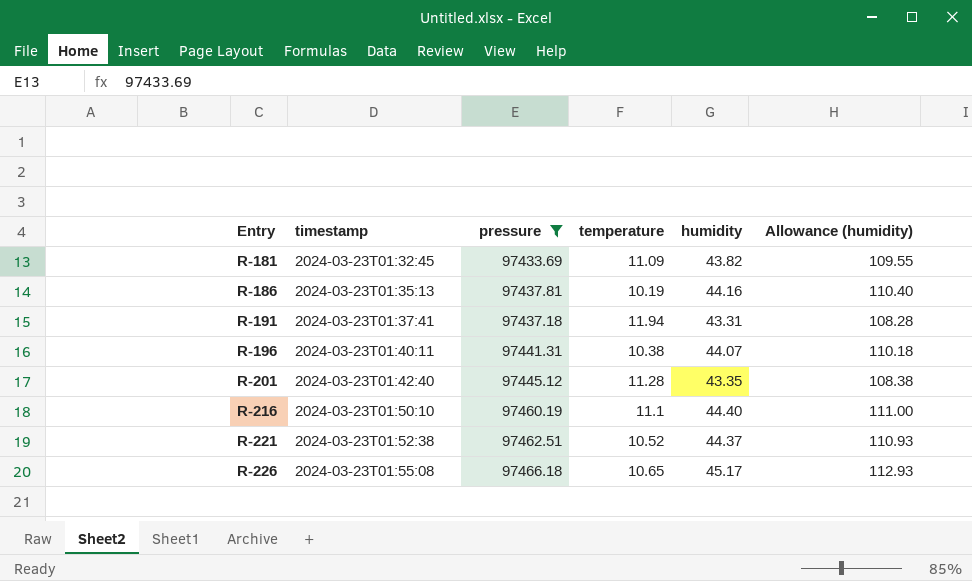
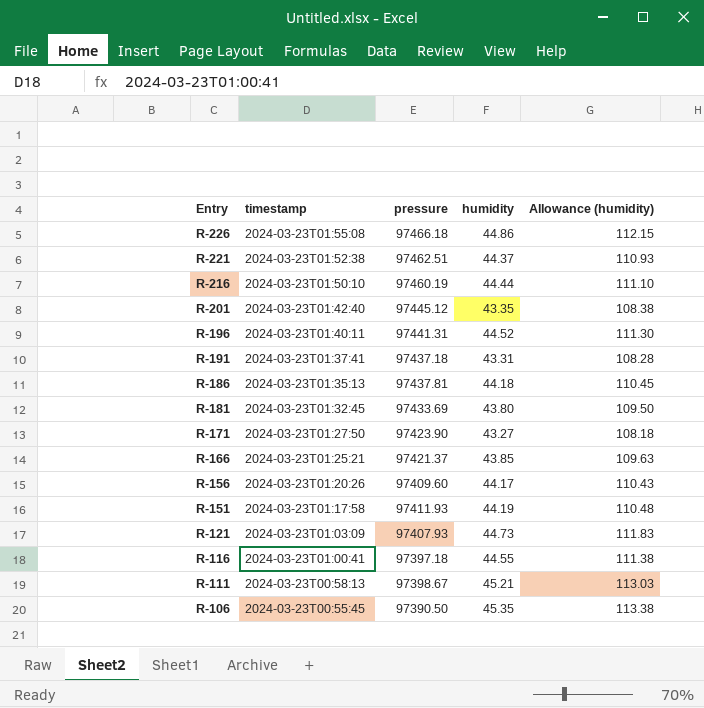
filter: pressure >= 97433.69 -> none
row order: Entry ascending -> Entry descending
column temperature | position: 4 -> none
R-226 | humidity: 45.17 -> 44.86
R-226 | Allowance (humidity): 112.93 -> 112.15
R-216 | humidity: 44.40 -> 44.44
R-216 | Allowance (humidity): 111.00 -> 111.10
R-196 | humidity: 44.07 -> 44.52
R-196 | Allowance (humidity): 110.18 -> 111.30
R-186 | humidity: 44.16 -> 44.18
R-186 | Allowance (humidity): 110.40 -> 110.45
R-181 | humidity: 43.82 -> 43.80
R-181 | Allowance (humidity): 109.55 -> 109.50

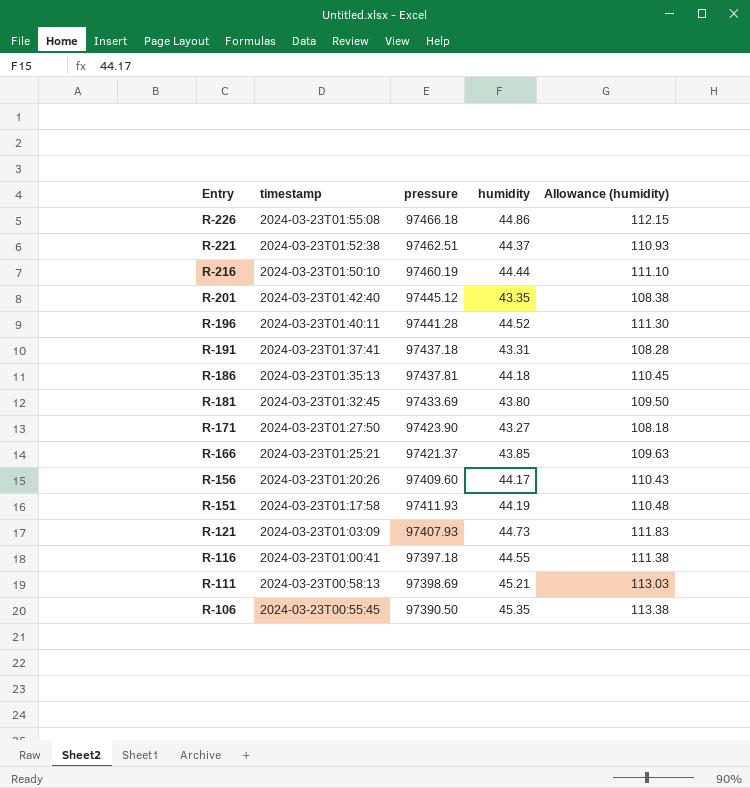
R-196 | pressure: 97441.31 -> 97441.28
R-111 | pressure: 97398.67 -> 97398.69

